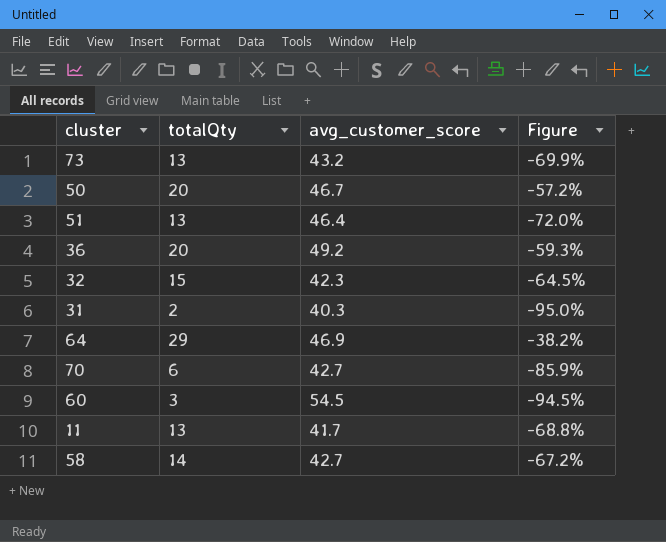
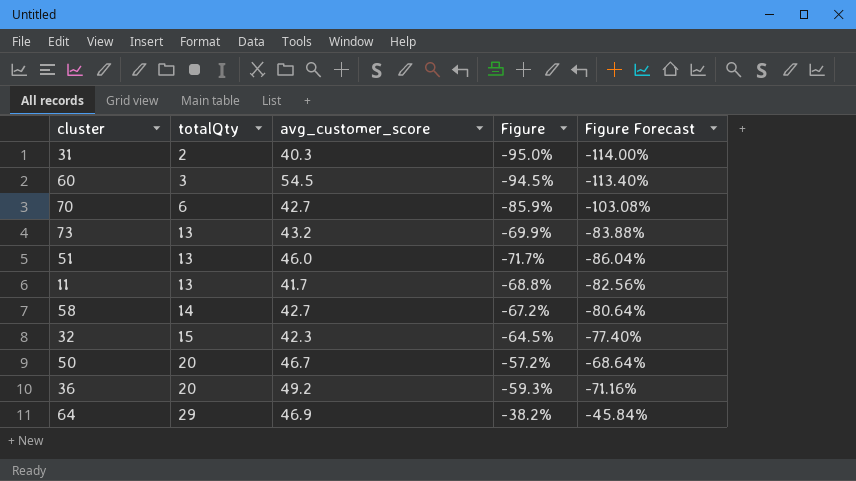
row order: none -> totalQty ascending
column Figure Forecast | formula: none -> [Figure] * 1.2
51 | avg_customer_score: 46.4 -> 46.0
51 | Figure: -72.0% -> -71.7%

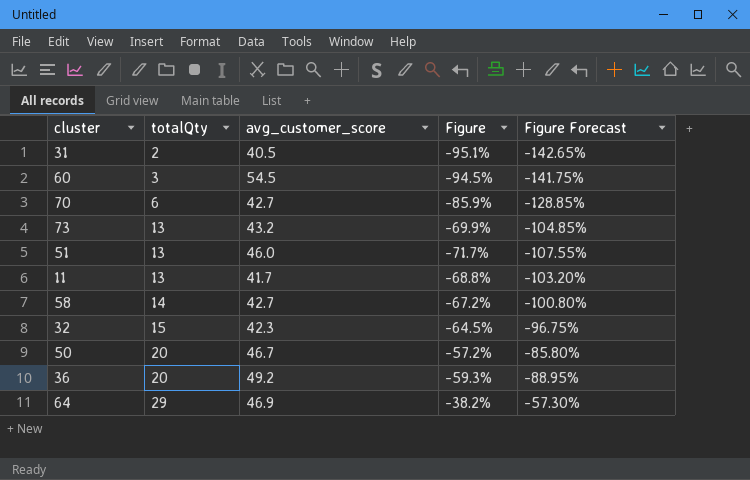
column Figure Forecast | formula: [Figure] * 1.2 -> [Figure] * 1.5
31 | avg_customer_score: 40.3 -> 40.5
31 | Figure: -95.0% -> -95.1%

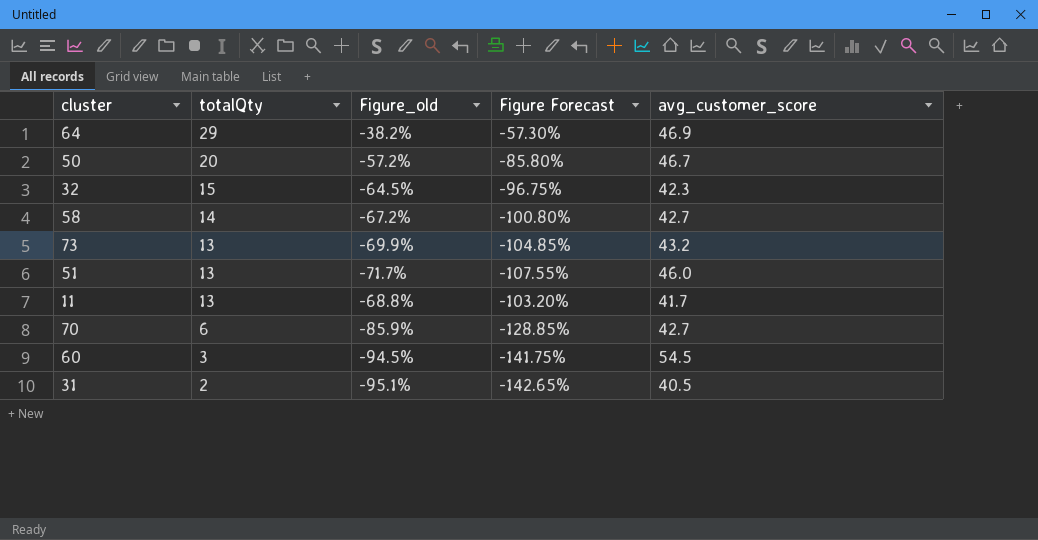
row order: totalQty ascending -> totalQty descending
column name: Figure -> Figure_old
column avg_customer_score | position: 3 -> 5
row 36: 20 | 49.2 | -59.3% | -88.95% -> none

